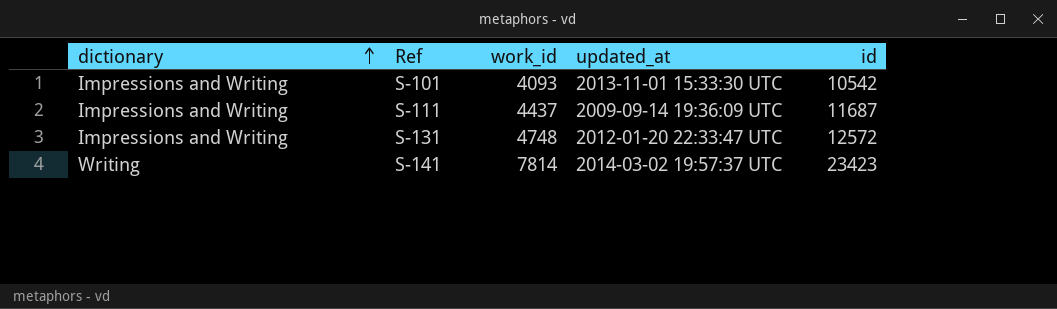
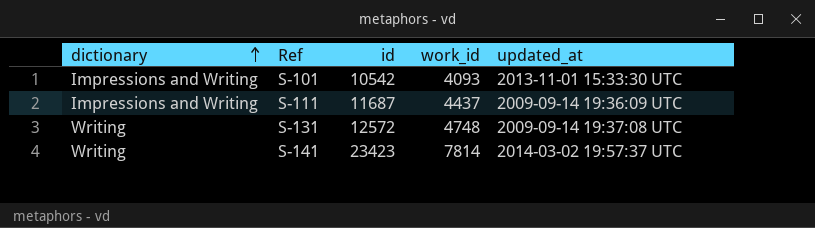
column id | position: 5 -> 3
S-131 | dictionary: Impressions and Writing -> Writing
S-131 | updated_at: 2012-01-20 22:33:47 UTC -> 2009-09-14 19:37:08 UTC

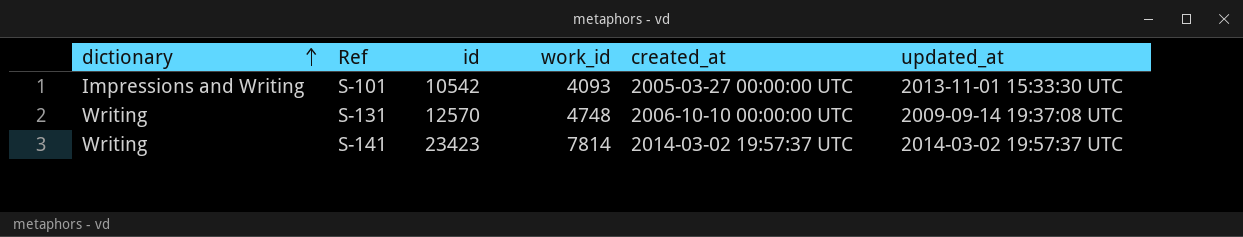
column created_at | position: none -> 5
row S-111: Impressions and Writing | 11687 | 4437 | 2009-09-14 19:36:09 UTC -> none
S-131 | id: 12572 -> 12570

